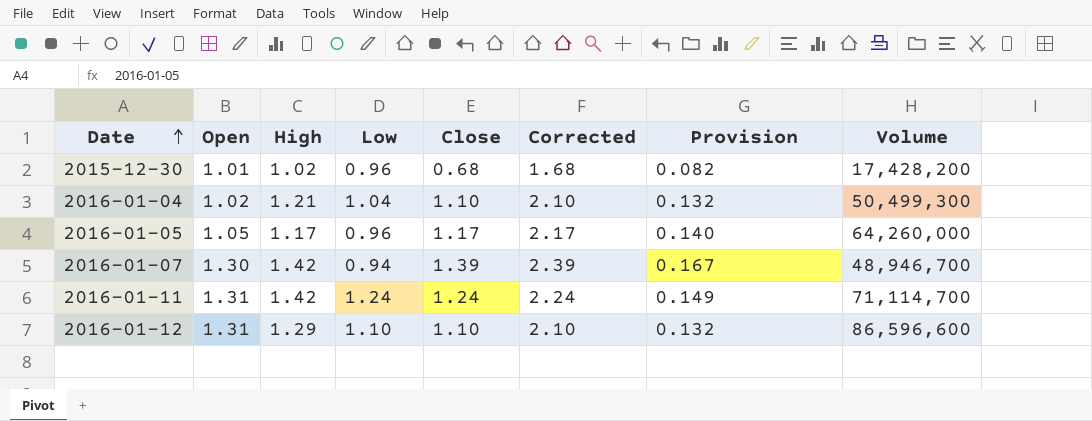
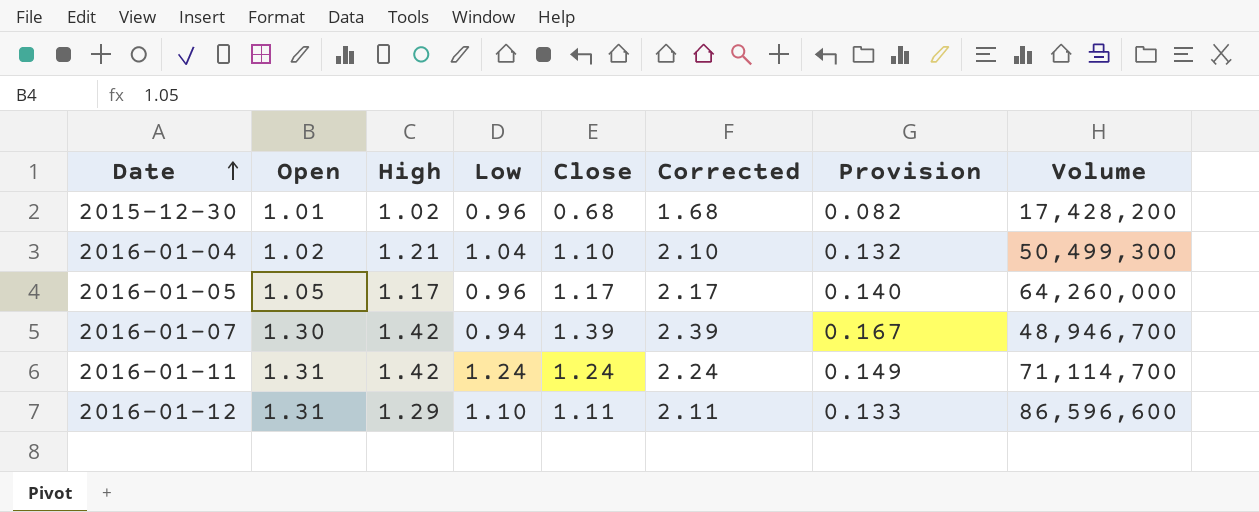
2016-01-12 | Close: 1.10 -> 1.11
2016-01-12 | Corrected: 2.10 -> 2.11
2016-01-12 | Provision: 0.132 -> 0.133

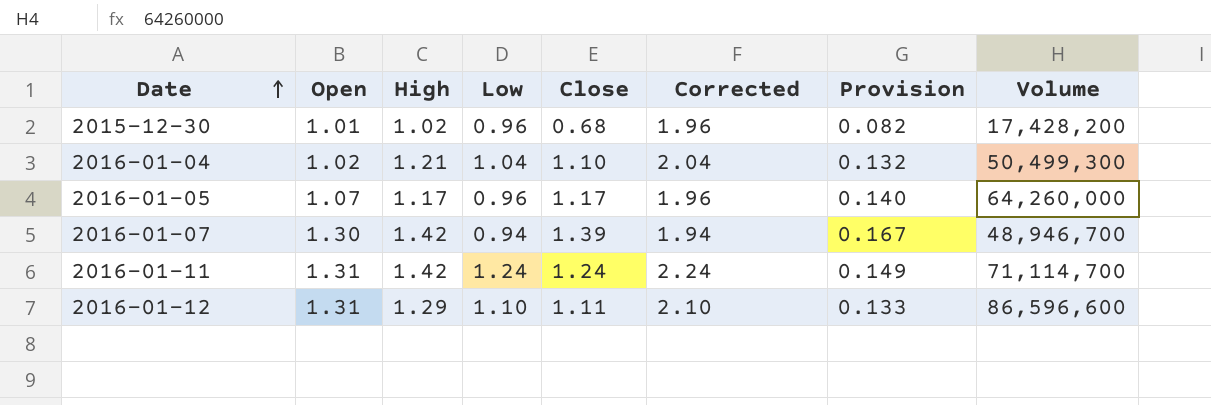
column Corrected | formula: [Close] + 1 -> [Low] + 1
2016-01-05 | Open: 1.05 -> 1.07

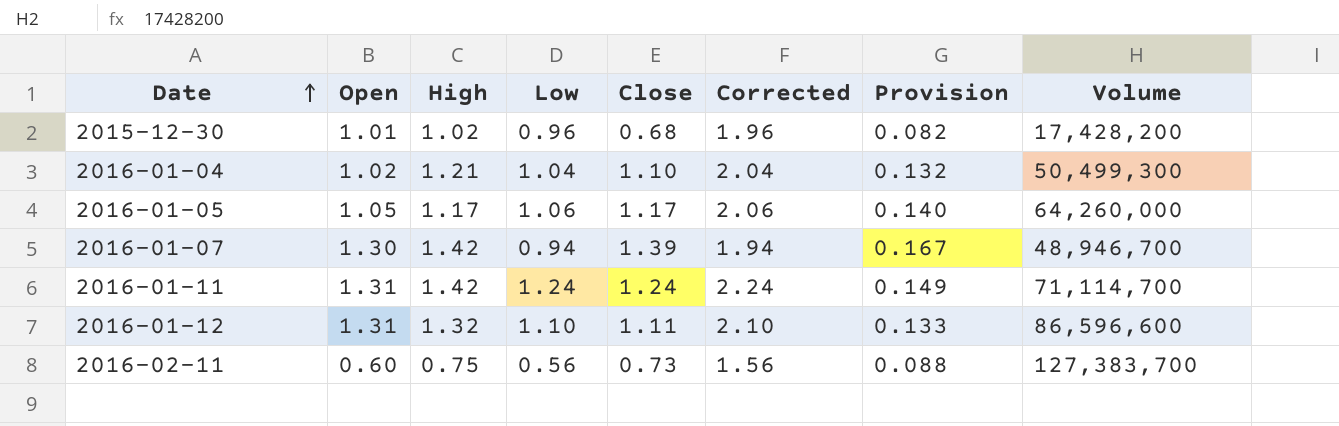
2016-01-05 | Open: 1.07 -> 1.05
2016-01-05 | Low: 0.96 -> 1.06
2016-01-05 | Corrected: 1.96 -> 2.06
2016-01-12 | High: 1.29 -> 1.32
row 2016-02-11: none -> 0.60 | 0.75 | 0.56 | 0.73 | 1.56 | 0.088 | 127,383,700

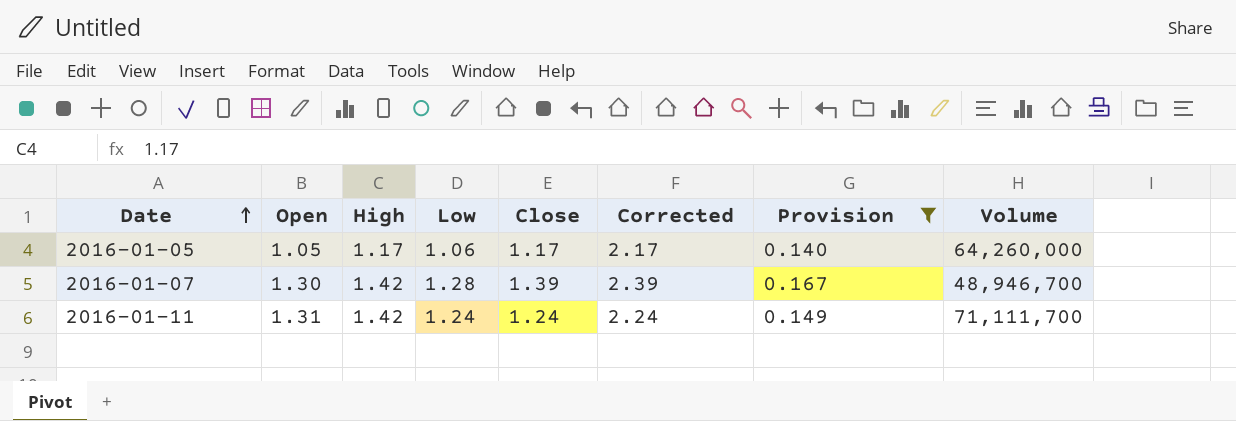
filter: none -> Provision >= 0.140
column Corrected | formula: [Low] + 1 -> [Close] + 1
2016-01-07 | Low: 0.94 -> 1.28
2016-01-11 | Volume: 71,114,700 -> 71,111,700

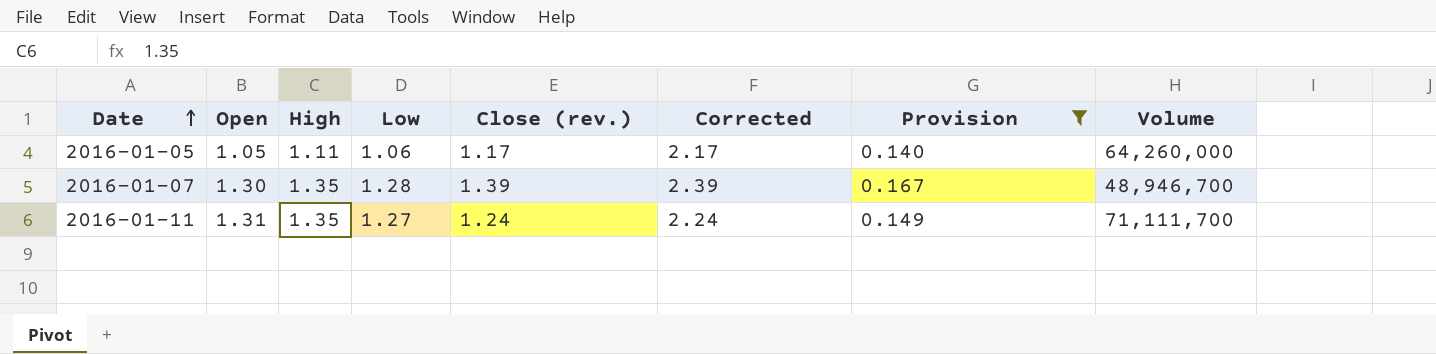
column name: Close -> Close (rev.)
2016-01-05 | High: 1.17 -> 1.11
2016-01-07 | High: 1.42 -> 1.35
2016-01-11 | High: 1.42 -> 1.35
2016-01-11 | Low: 1.24 -> 1.27

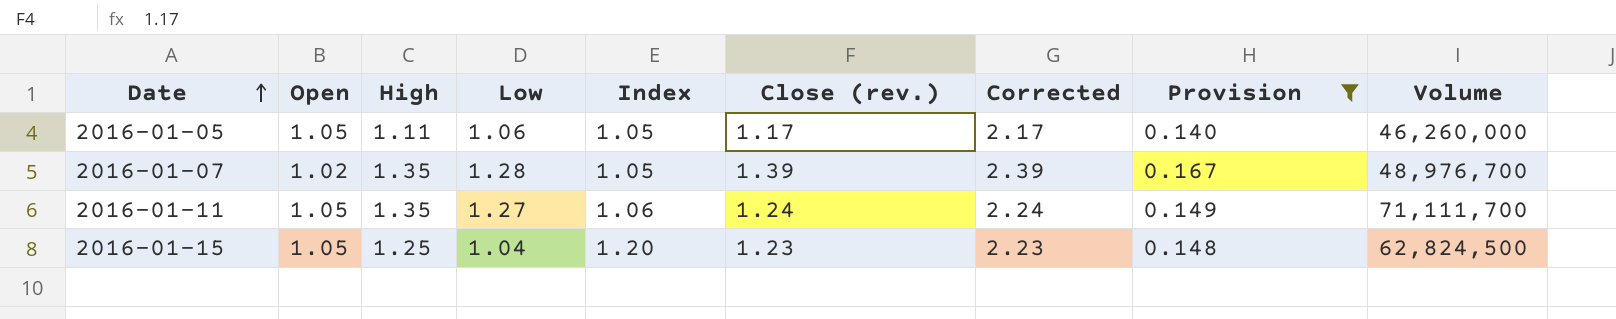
column Index | formula: none -> [High] / [Low]
2016-01-05 | Volume: 64,260,000 -> 46,260,000
2016-01-07 | Open: 1.30 -> 1.02
2016-01-07 | Volume: 48,946,700 -> 48,976,700
2016-01-11 | Open: 1.31 -> 1.05
row 2016-01-15: none -> 1.05 | 1.25 | 1.04 | 1.20 | 1.23 | 2.23 | 0.148 | 62,824,500

